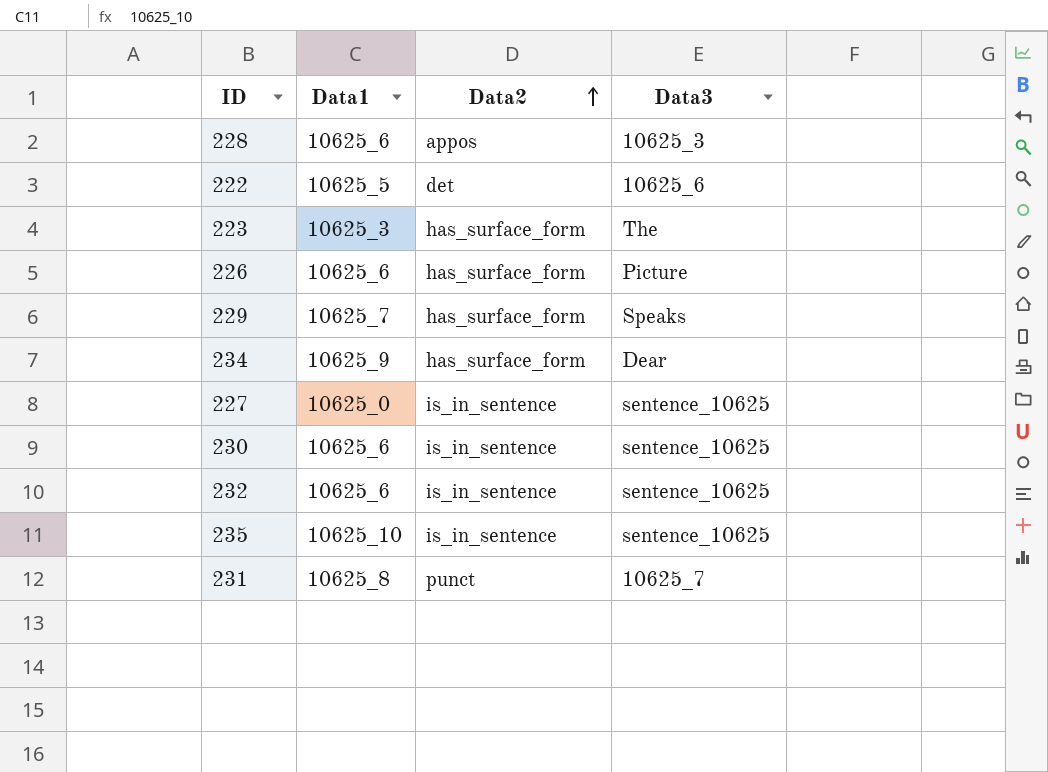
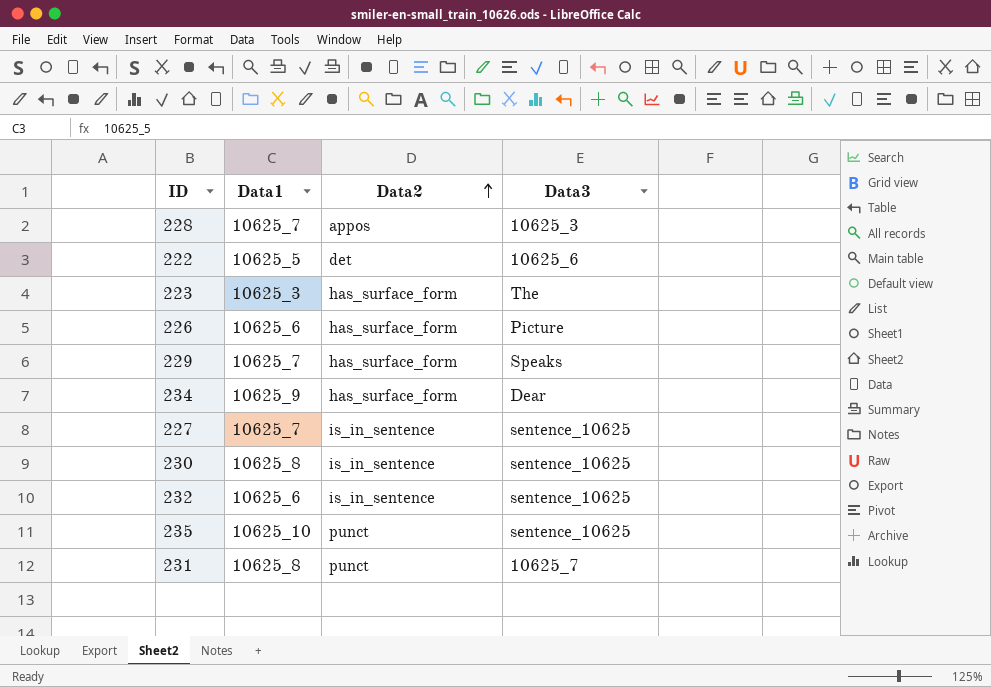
228 | Data1: 10625_6 -> 10625_7
227 | Data1: 10625_0 -> 10625_7
230 | Data1: 10625_6 -> 10625_8
235 | Data2: is_in_sentence -> punct

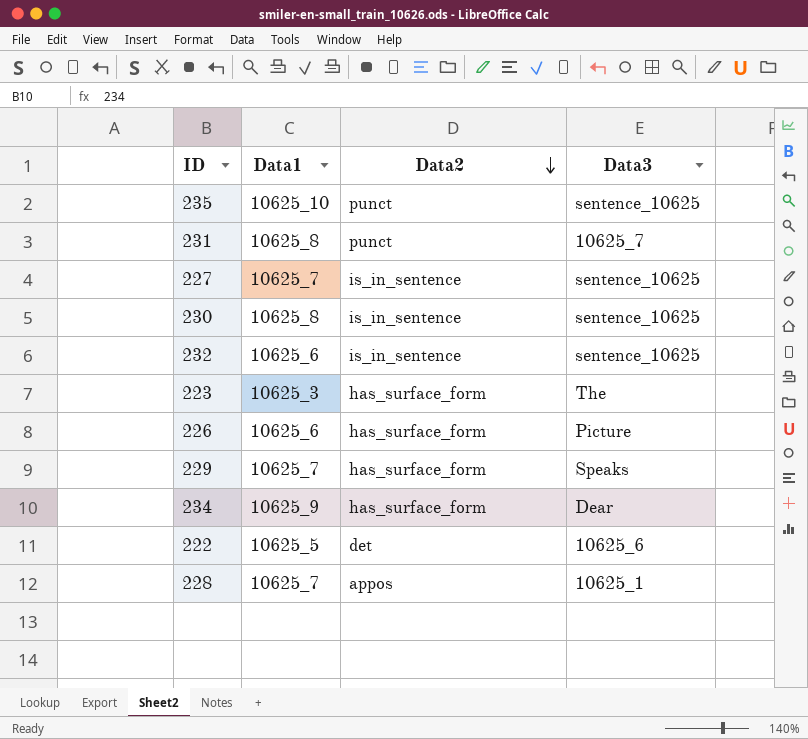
row order: Data2 ascending -> Data2 descending
228 | Data3: 10625_3 -> 10625_1

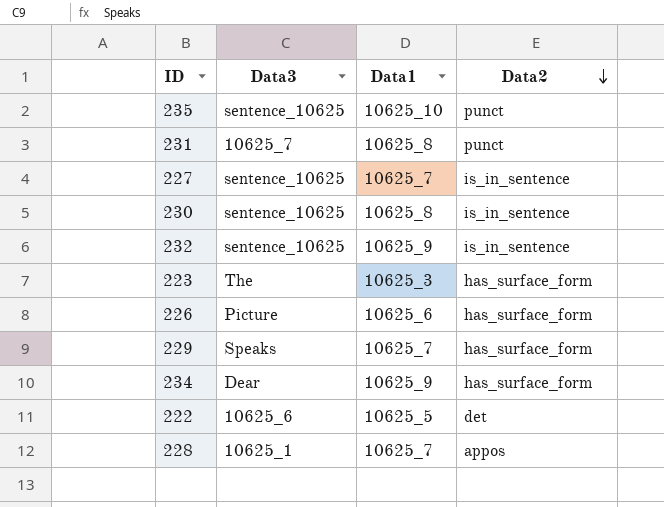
column Data3 | position: 4 -> 2
232 | Data1: 10625_6 -> 10625_9

